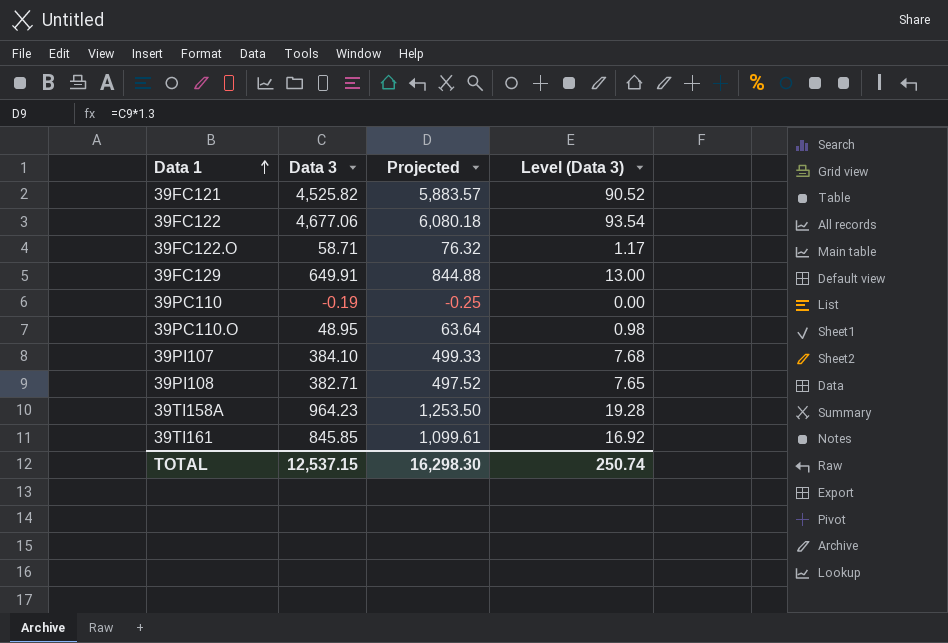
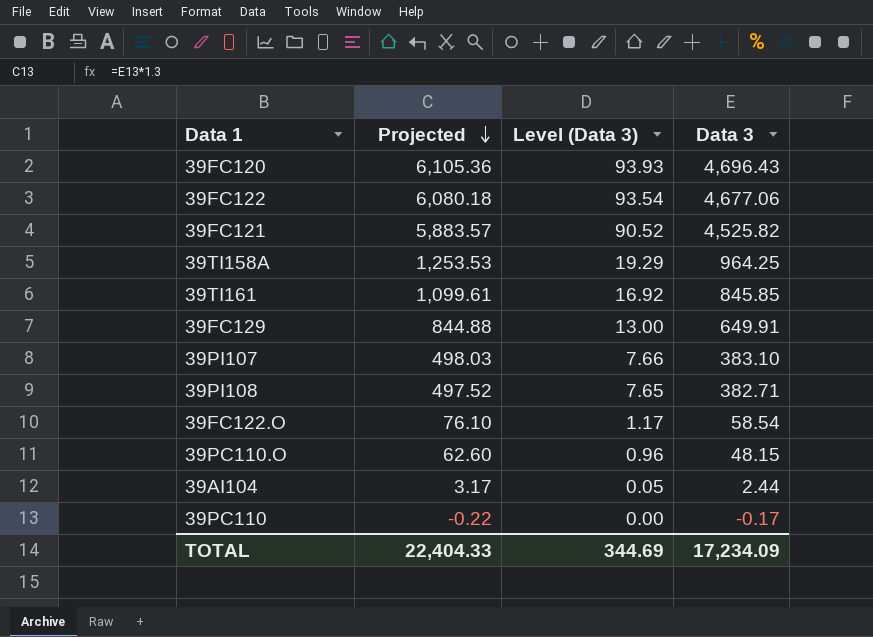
row order: Data 1 ascending -> Projected descending
column Data 3 | position: 2 -> 4
row 39FC120: none -> 6,105.36 | 93.93 | 4,696.43
39TI158A | Projected: 1,253.50 -> 1,253.53
39TI158A | Level (Data 3): 19.28 -> 19.29
39TI158A | Data 3: 964.23 -> 964.25
39PI107 | Projected: 499.33 -> 498.03
39PI107 | Level (Data 3): 7.68 -> 7.66
39PI107 | Data 3: 384.10 -> 383.10
39FC122.O | Projected: 76.32 -> 76.10
39FC122.O | Data 3: 58.71 -> 58.54
39PC110.O | Projected: 63.64 -> 62.60
39PC110.O | Level (Data 3): 0.98 -> 0.96
39PC110.O | Data 3: 48.95 -> 48.15
row 39AI104: none -> 3.17 | 0.05 | 2.44
39PC110 | Projected: -0.25 -> -0.22
39PC110 | Data 3: -0.19 -> -0.17
TOTAL | Projected: 16,298.30 -> 22,404.33
TOTAL | Level (Data 3): 250.74 -> 344.69
TOTAL | Data 3: 12,537.15 -> 17,234.09

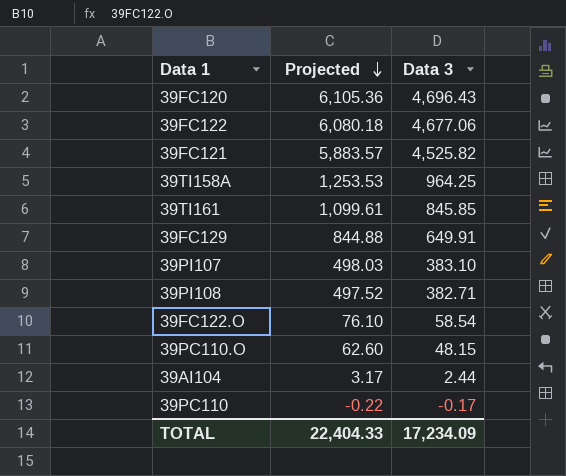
column Level (Data 3) | formula: [Data 3] * 0.02 -> none

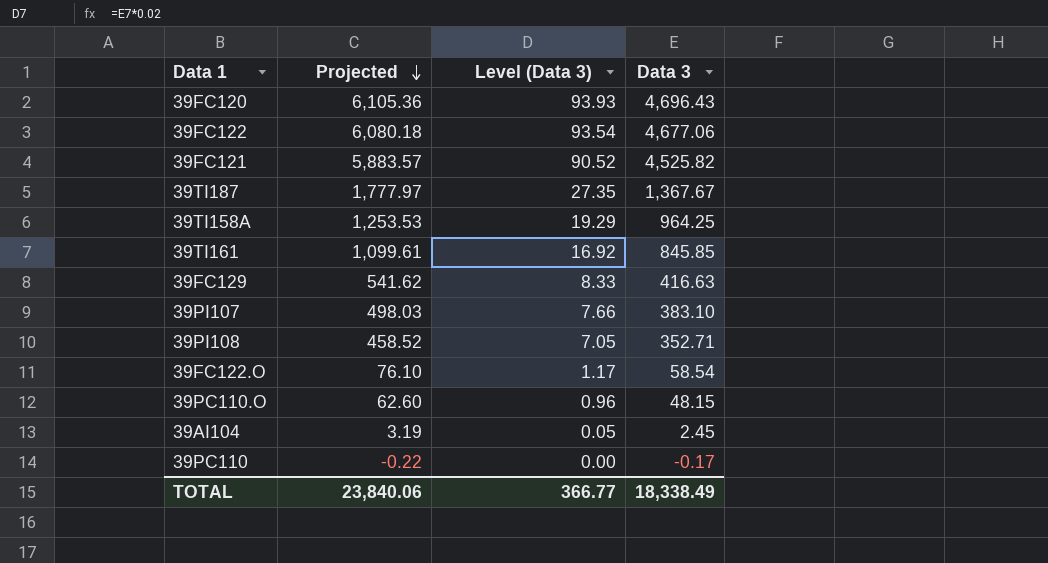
column Level (Data 3) | formula: none -> [Data 3] * 0.02
row 39TI187: none -> 1,777.97 | 27.35 | 1,367.67
39FC129 | Projected: 844.88 -> 541.62
39FC129 | Data 3: 649.91 -> 416.63
39PI108 | Projected: 497.52 -> 458.52
39PI108 | Data 3: 382.71 -> 352.71
39AI104 | Projected: 3.17 -> 3.19
39AI104 | Data 3: 2.44 -> 2.45
TOTAL | Projected: 22,404.33 -> 23,840.06
TOTAL | Data 3: 17,234.09 -> 18,338.49

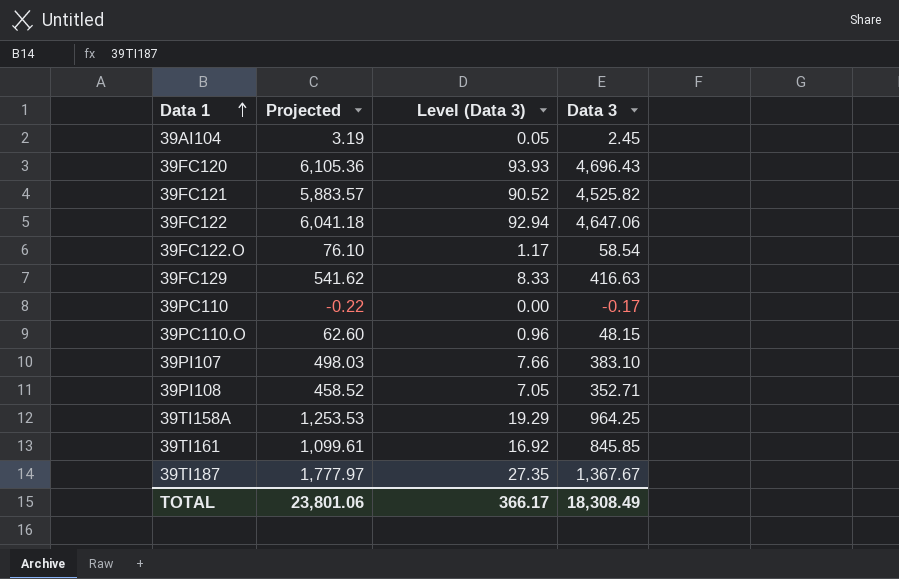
row order: Projected descending -> Data 1 ascending
39FC122 | Projected: 6,080.18 -> 6,041.18
39FC122 | Level (Data 3): 93.54 -> 92.94
39FC122 | Data 3: 4,677.06 -> 4,647.06
TOTAL | Projected: 23,840.06 -> 23,801.06
TOTAL | Level (Data 3): 366.77 -> 366.17
TOTAL | Data 3: 18,338.49 -> 18,308.49

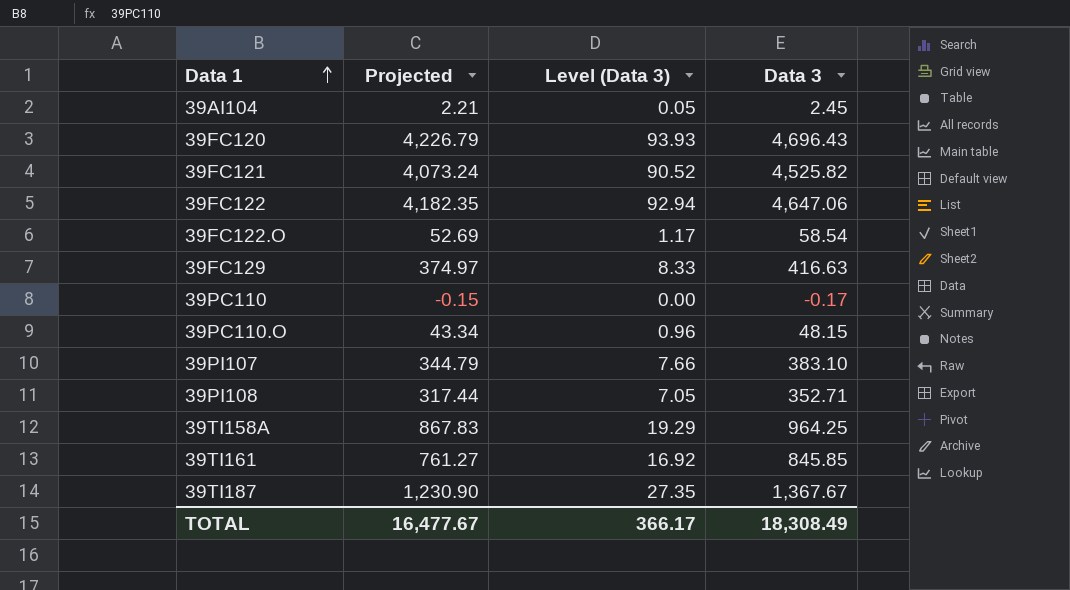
column Projected | formula: [Data 3] * 1.3 -> [Data 3] * 0.9
TOTAL | Projected: 23,801.06 -> 16,477.67

